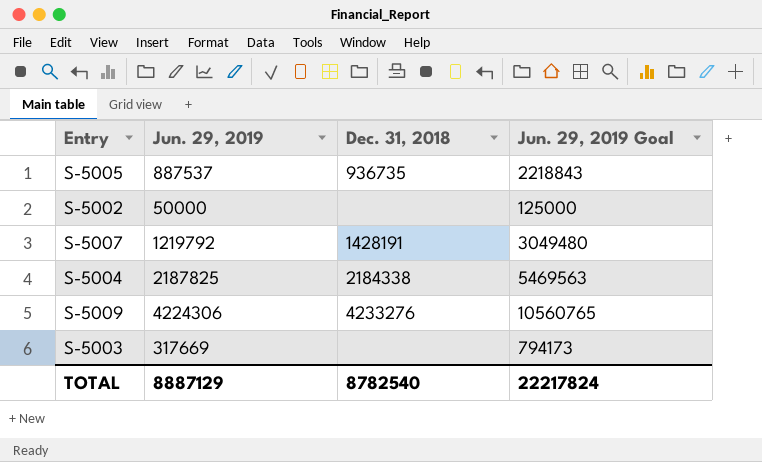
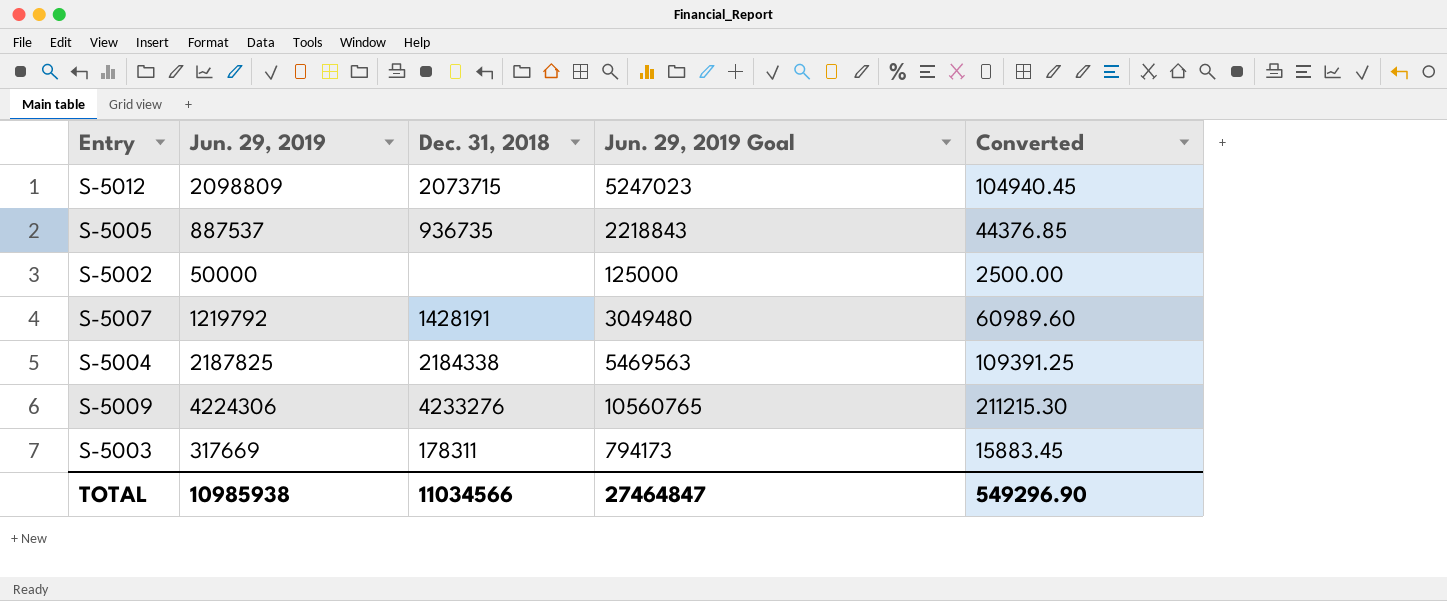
column Converted | formula: none -> [Jun. 29, 2019] * 0.05
row S-5012: none -> 2098809 | 2073715 | 5247023 | 104940.45
S-5003 | Dec. 31, 2018: none -> 178311
TOTAL | Jun. 29, 2019: 8887129 -> 10985938
TOTAL | Dec. 31, 2018: 8782540 -> 11034566
TOTAL | Jun. 29, 2019 Goal: 22217824 -> 27464847

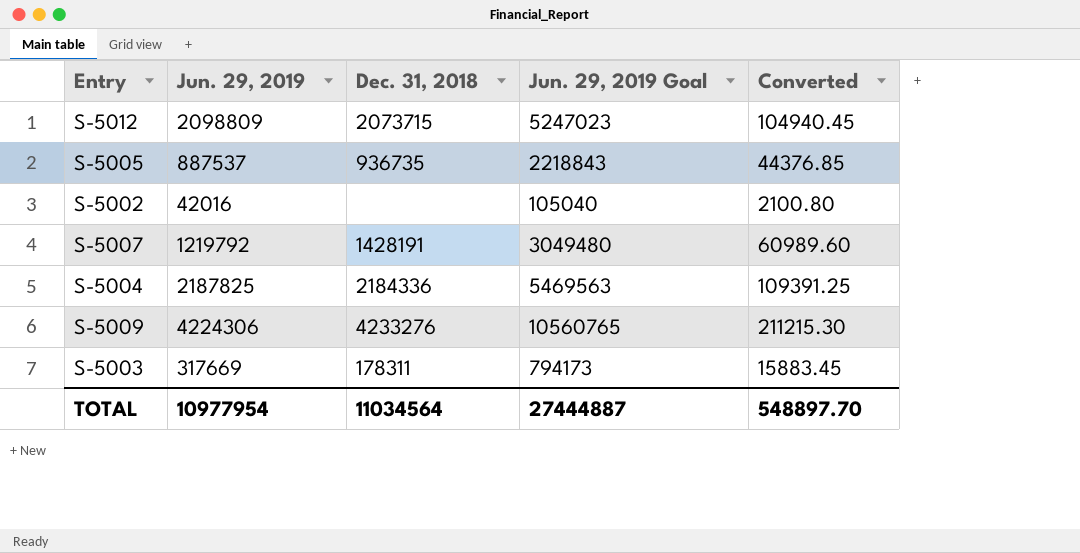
S-5002 | Jun. 29, 2019: 50000 -> 42016
S-5002 | Jun. 29, 2019 Goal: 125000 -> 105040
S-5002 | Converted: 2500.00 -> 2100.80
S-5004 | Dec. 31, 2018: 2184338 -> 2184336
TOTAL | Jun. 29, 2019: 10985938 -> 10977954
TOTAL | Dec. 31, 2018: 11034566 -> 11034564
TOTAL | Jun. 29, 2019 Goal: 27464847 -> 27444887
TOTAL | Converted: 549296.90 -> 548897.70

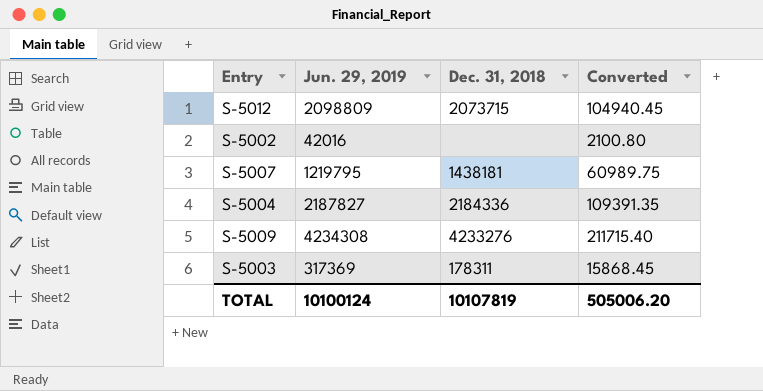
column Jun. 29, 2019 Goal | formula: [Jun. 29, 2019] * 2.5 -> none
row S-5005: 887537 | 936735 | 2218843 | 44376.85 -> none
S-5007 | Jun. 29, 2019: 1219792 -> 1219795
S-5007 | Dec. 31, 2018: 1428191 -> 1438181
S-5007 | Converted: 60989.60 -> 60989.75
S-5004 | Jun. 29, 2019: 2187825 -> 2187827
S-5004 | Converted: 109391.25 -> 109391.35
S-5009 | Jun. 29, 2019: 4224306 -> 4234308
S-5009 | Converted: 211215.30 -> 211715.40
S-5003 | Jun. 29, 2019: 317669 -> 317369
S-5003 | Converted: 15883.45 -> 15868.45
TOTAL | Jun. 29, 2019: 10977954 -> 10100124
TOTAL | Dec. 31, 2018: 11034564 -> 10107819
TOTAL | Converted: 548897.70 -> 505006.20

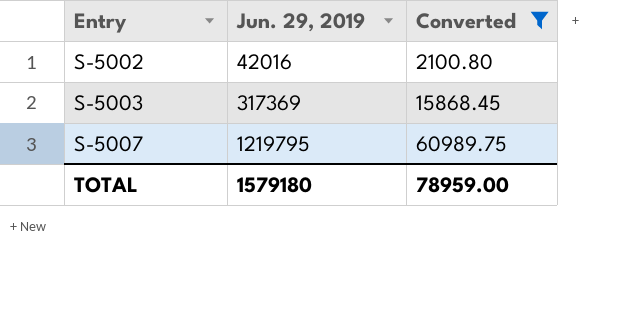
filter: none -> Converted <= 60989.75
row order: none -> Entry ascending
column Dec. 31, 2018 | position: 3 -> none
TOTAL | Jun. 29, 2019: 10100124 -> 1579180
TOTAL | Converted: 505006.20 -> 78959.00

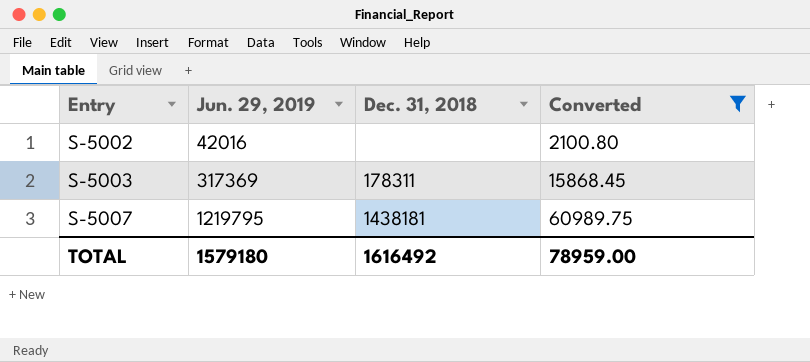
column Dec. 31, 2018 | position: none -> 3

